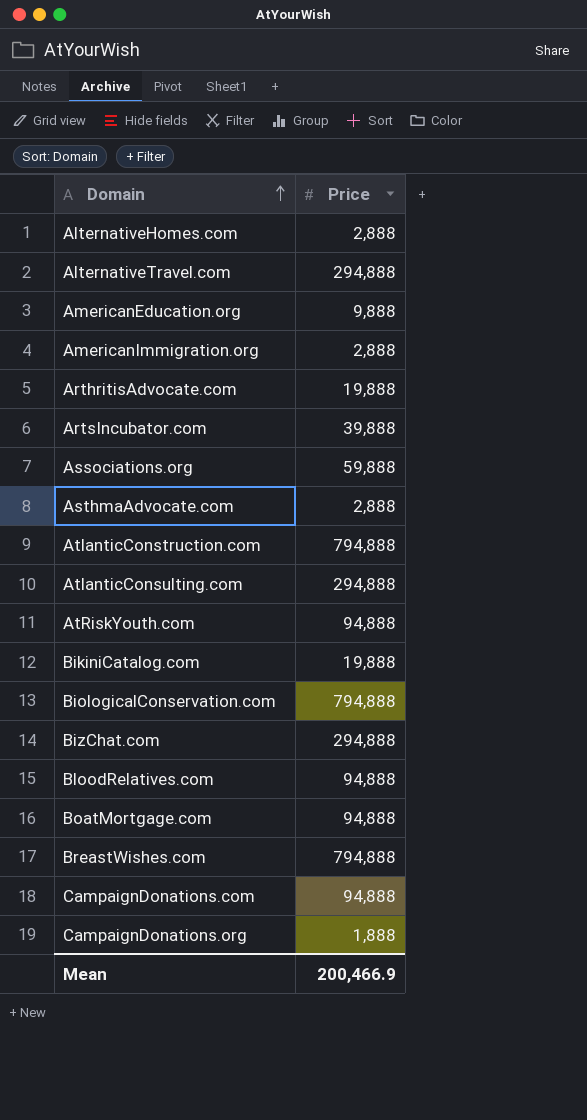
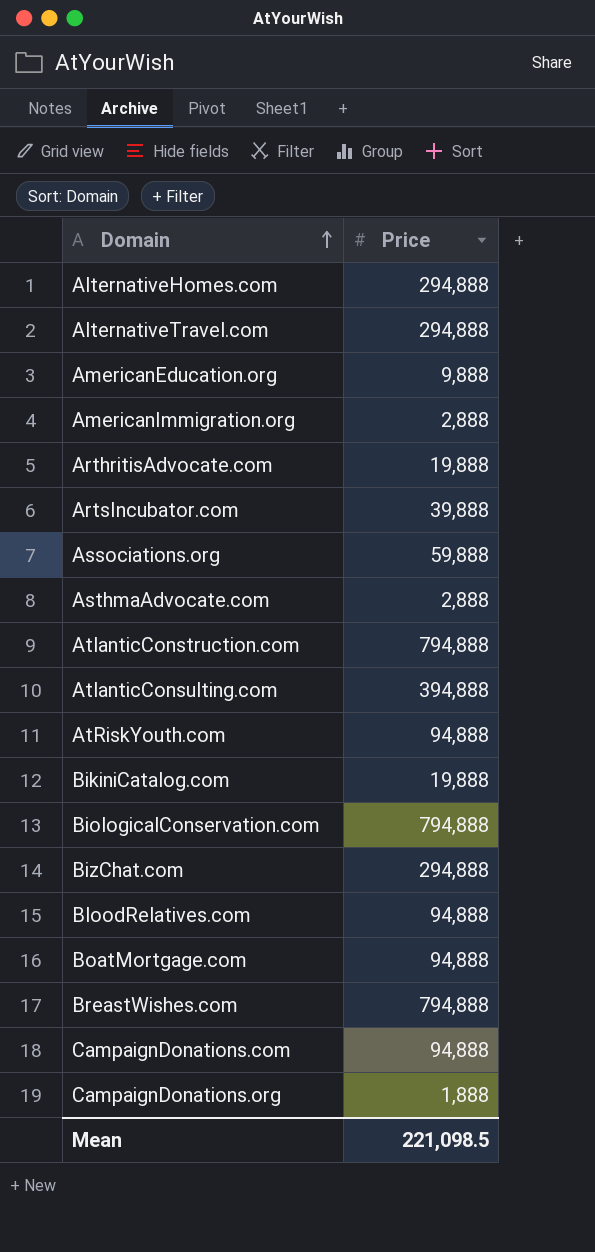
AlternativeHomes.com | Price: 2,888 -> 294,888
AtlanticConsulting.com | Price: 294,888 -> 394,888
Mean | Price: 200,466.9 -> 221,098.5

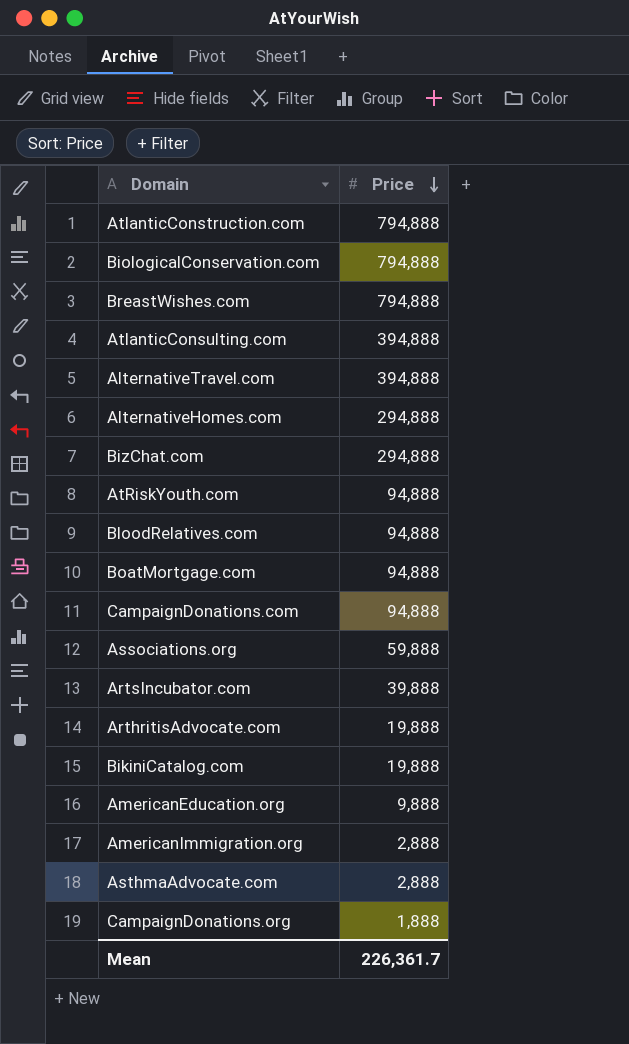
row order: Domain ascending -> Price descending
AlternativeTravel.com | Price: 294,888 -> 394,888
Mean | Price: 221,098.5 -> 226,361.7

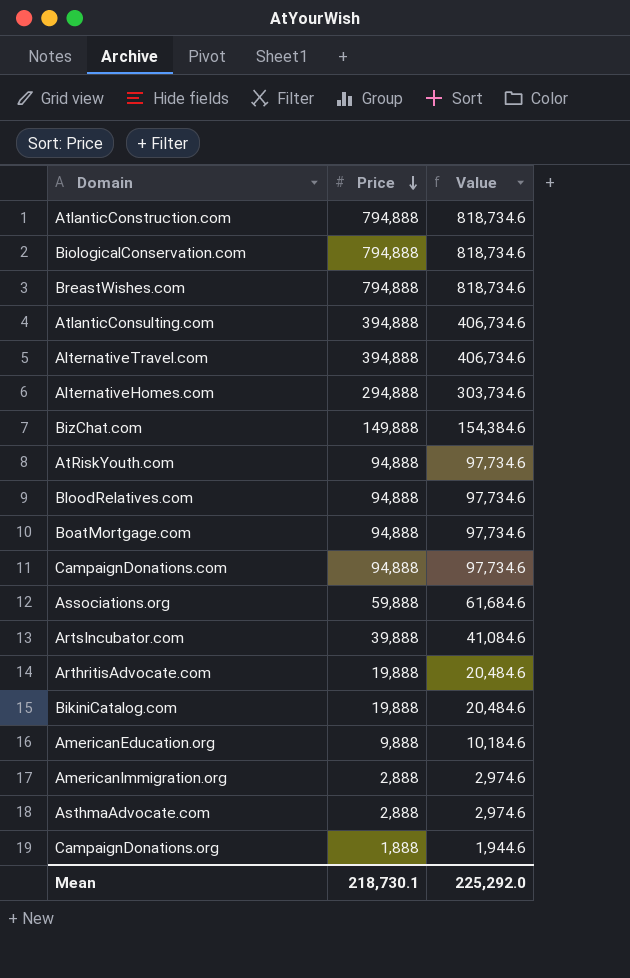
column Value | formula: none -> [Price] * 1.03
BizChat.com | Price: 294,888 -> 149,888
Mean | Price: 226,361.7 -> 218,730.1

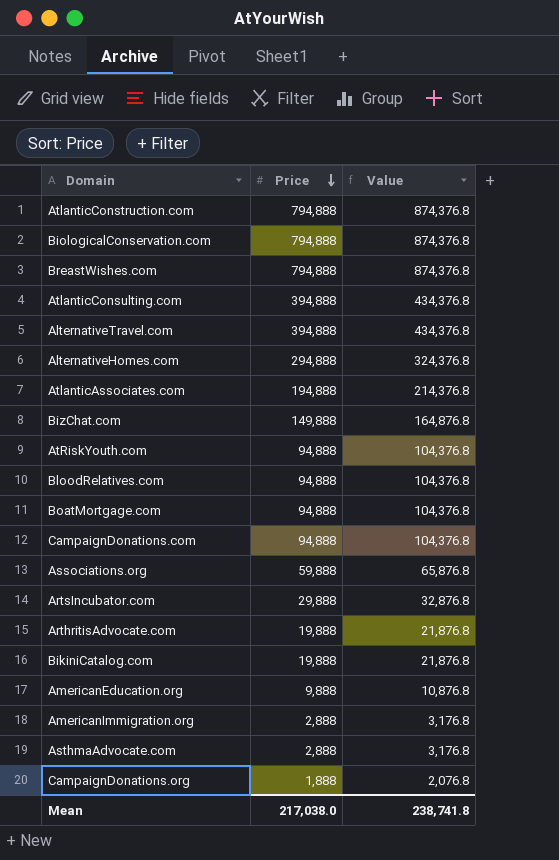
column Value | formula: [Price] * 1.03 -> [Price] * 1.1
row AtlanticAssociates.com: none -> 194,888 | 214,376.8
ArtsIncubator.com | Price: 39,888 -> 29,888
Mean | Price: 218,730.1 -> 217,038.0
Mean | Value: 225,292.0 -> 238,741.8

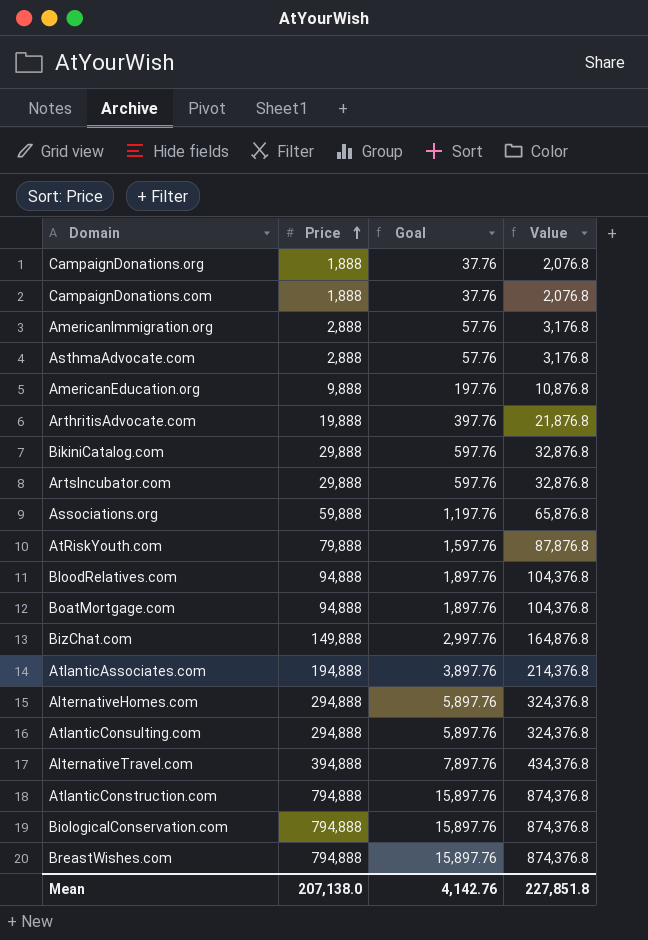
row order: Price descending -> Price ascending
column Goal | formula: none -> [Price] * 0.02
CampaignDonations.com | Price: 94,888 -> 1,888
CampaignDonations.com | Value: 104,376.8 -> 2,076.8
BikiniCatalog.com | Price: 19,888 -> 29,888
BikiniCatalog.com | Value: 21,876.8 -> 32,876.8
AtRiskYouth.com | Price: 94,888 -> 79,888
AtRiskYouth.com | Value: 104,376.8 -> 87,876.8
AtlanticConsulting.com | Price: 394,888 -> 294,888
AtlanticConsulting.com | Value: 434,376.8 -> 324,376.8
Mean | Price: 217,038.0 -> 207,138.0
Mean | Value: 238,741.8 -> 227,851.8

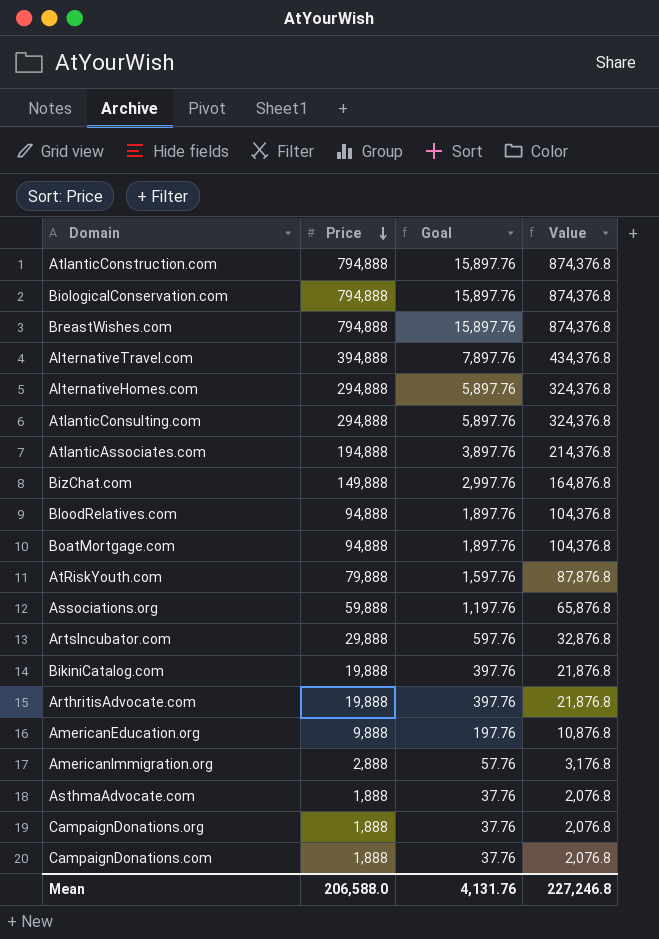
row order: Price ascending -> Price descending
BikiniCatalog.com | Price: 29,888 -> 19,888
BikiniCatalog.com | Goal: 597.76 -> 397.76
BikiniCatalog.com | Value: 32,876.8 -> 21,876.8
AsthmaAdvocate.com | Price: 2,888 -> 1,888
AsthmaAdvocate.com | Goal: 57.76 -> 37.76
AsthmaAdvocate.com | Value: 3,176.8 -> 2,076.8
Mean | Price: 207,138.0 -> 206,588.0
Mean | Goal: 4,142.76 -> 4,131.76
Mean | Value: 227,851.8 -> 227,246.8

